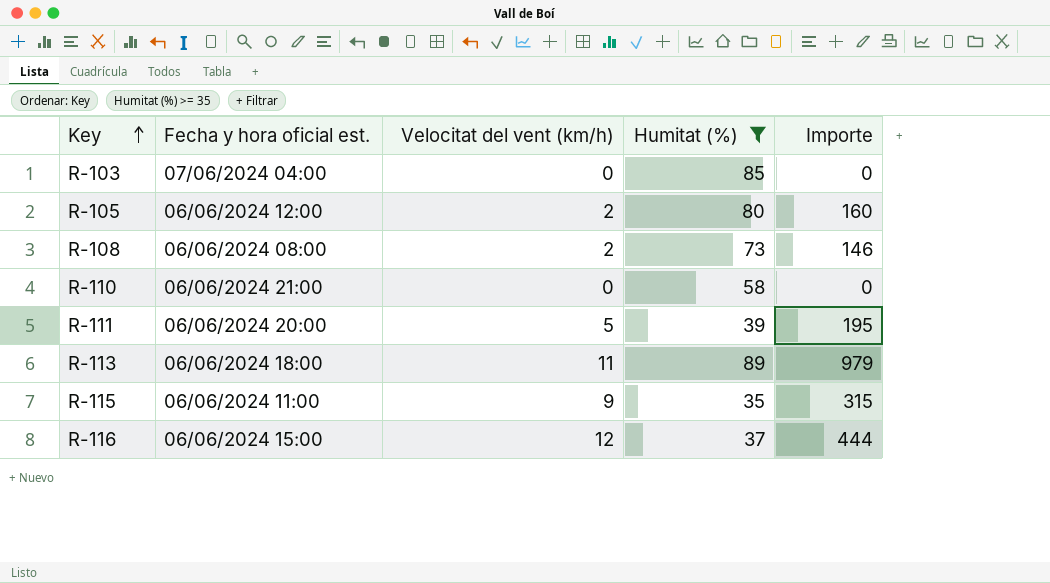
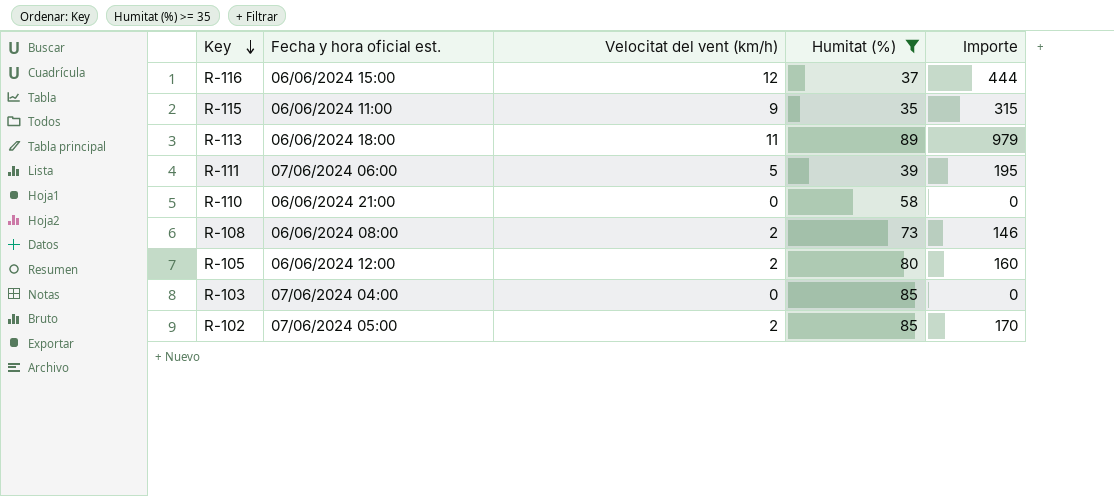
row order: Key ascending -> Key descending
R-111 | Fecha y hora oficial est.: 06/06/2024 20:00 -> 07/06/2024 06:00
row R-102: none -> 07/06/2024 05:00 | 2 | 85 | 170

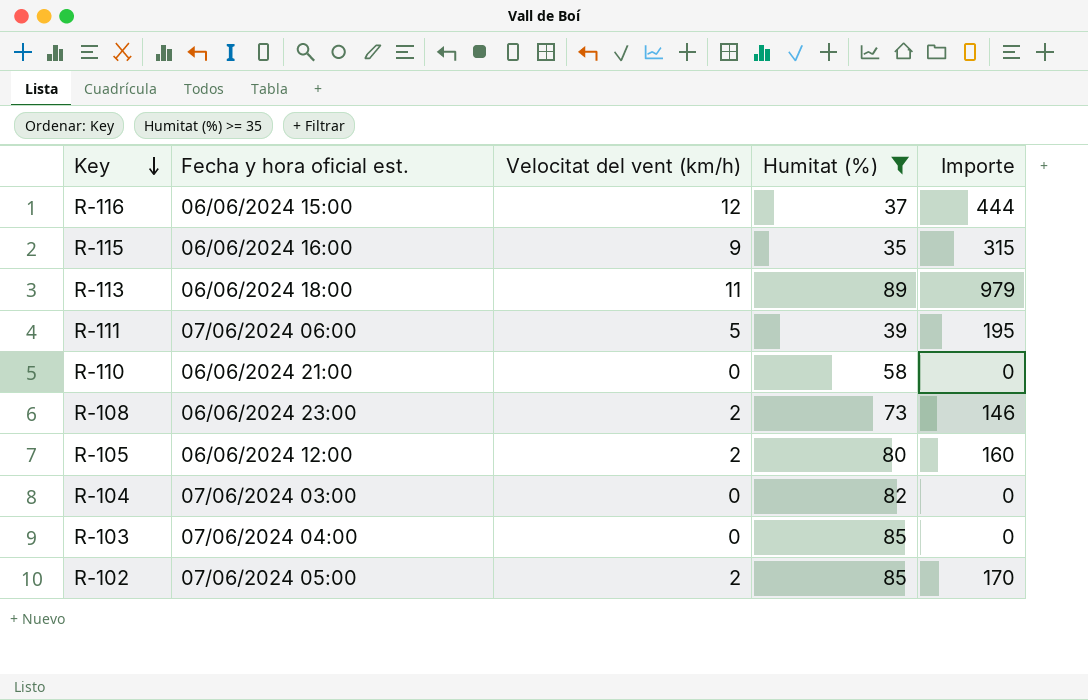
R-115 | Fecha y hora oficial est.: 06/06/2024 11:00 -> 06/06/2024 16:00
R-108 | Fecha y hora oficial est.: 06/06/2024 08:00 -> 06/06/2024 23:00
row R-104: none -> 07/06/2024 03:00 | 0 | 82 | 0

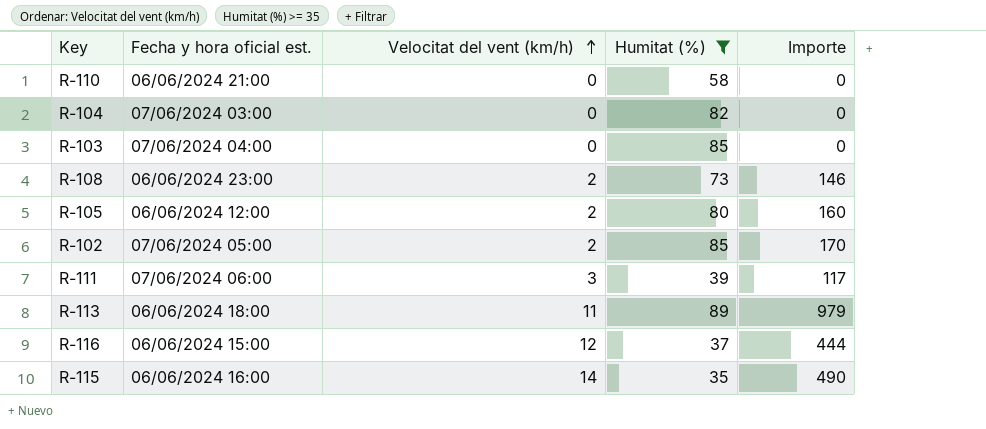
row order: Key descending -> Velocitat del vent (km/h) ascending
R-111 | Velocitat del vent (km/h): 5 -> 3
R-111 | Importe: 195 -> 117
R-115 | Velocitat del vent (km/h): 9 -> 14
R-115 | Importe: 315 -> 490

